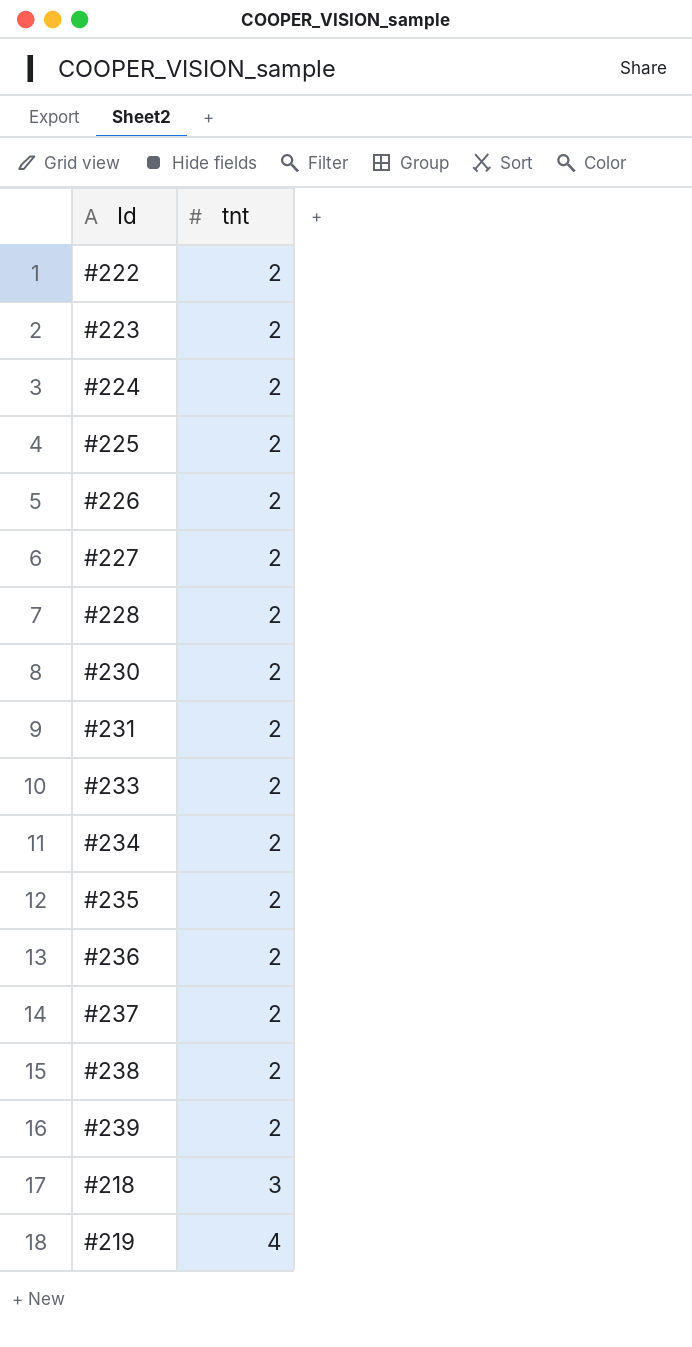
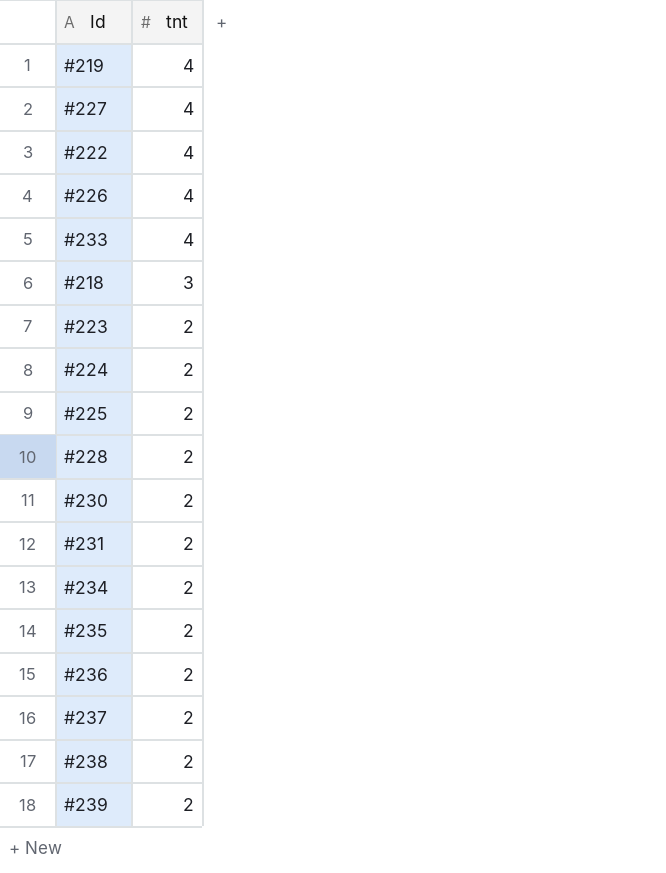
row order: tnt ascending -> tnt descending
#227 | tnt: 2 -> 4
#222 | tnt: 2 -> 4
#226 | tnt: 2 -> 4
#233 | tnt: 2 -> 4

